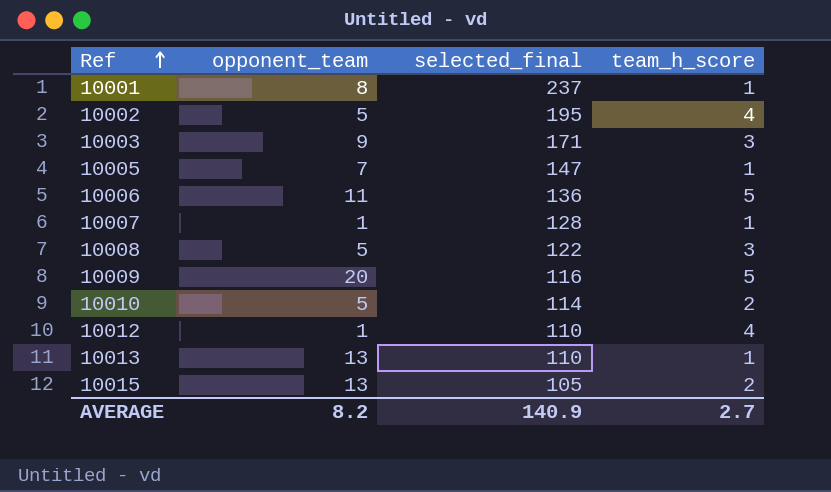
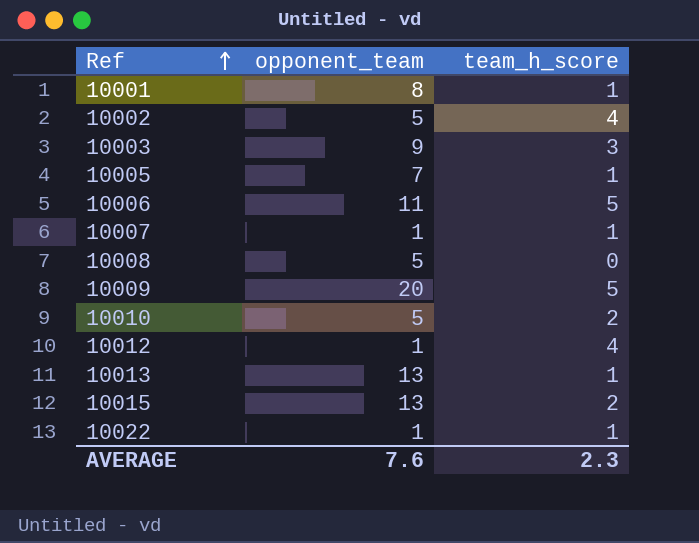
column selected_final | position: 3 -> none
10008 | team_h_score: 3 -> 0
row 10022: none -> 1 | 1
AVERAGE | opponent_team: 8.2 -> 7.6
AVERAGE | team_h_score: 2.7 -> 2.3

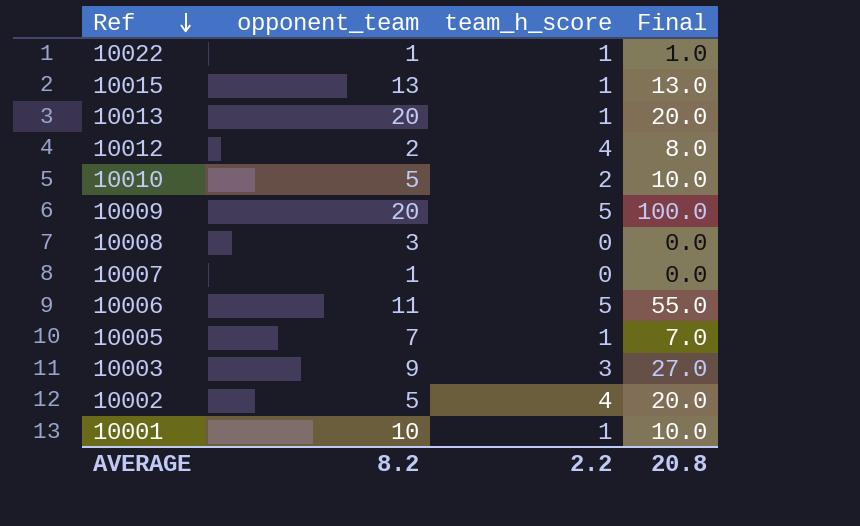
row order: Ref ascending -> Ref descending
column Final | formula: none -> [opponent_team] * [team_h_score]
10015 | team_h_score: 2 -> 1
10013 | opponent_team: 13 -> 20
10012 | opponent_team: 1 -> 2
10008 | opponent_team: 5 -> 3
10007 | team_h_score: 1 -> 0
10001 | opponent_team: 8 -> 10
AVERAGE | opponent_team: 7.6 -> 8.2
AVERAGE | team_h_score: 2.3 -> 2.2

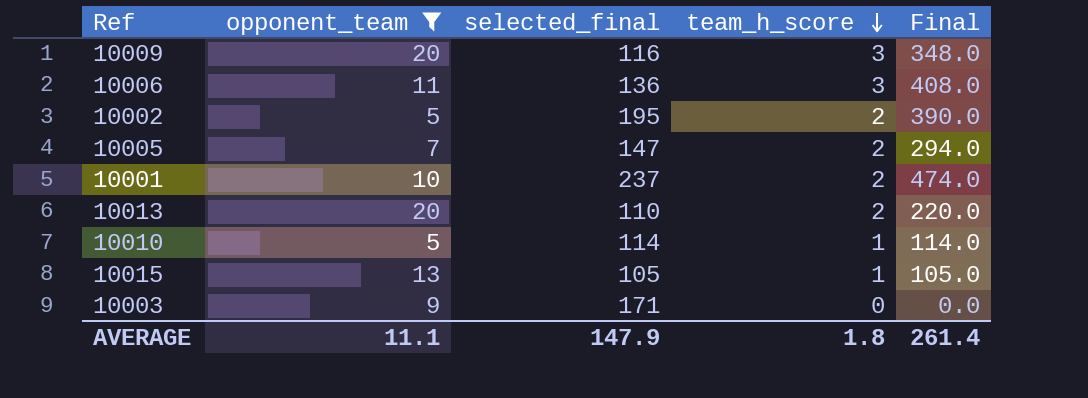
filter: none -> opponent_team >= 5
row order: Ref descending -> team_h_score descending
column selected_final | position: none -> 3
column Final | formula: [opponent_team] * [team_h_score] -> [selected_final] * [team_h_score]
10009 | team_h_score: 5 -> 3
10006 | team_h_score: 5 -> 3
10002 | team_h_score: 4 -> 2
10005 | team_h_score: 1 -> 2
10001 | team_h_score: 1 -> 2
10013 | team_h_score: 1 -> 2
10010 | team_h_score: 2 -> 1
10003 | team_h_score: 3 -> 0
AVERAGE | opponent_team: 8.2 -> 11.1
AVERAGE | team_h_score: 2.2 -> 1.8
AVERAGE | Final: 20.8 -> 261.4

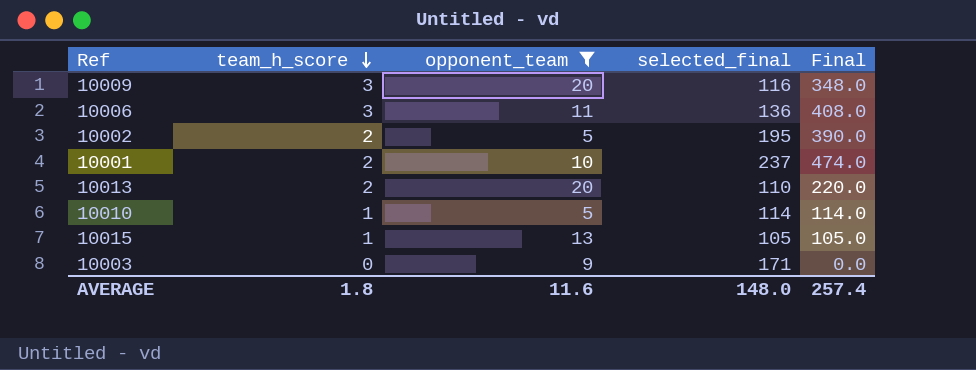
column team_h_score | position: 4 -> 2
row 10005: 7 | 147 | 2 | 294.0 -> none
AVERAGE | opponent_team: 11.1 -> 11.6
AVERAGE | selected_final: 147.9 -> 148.0
AVERAGE | Final: 261.4 -> 257.4

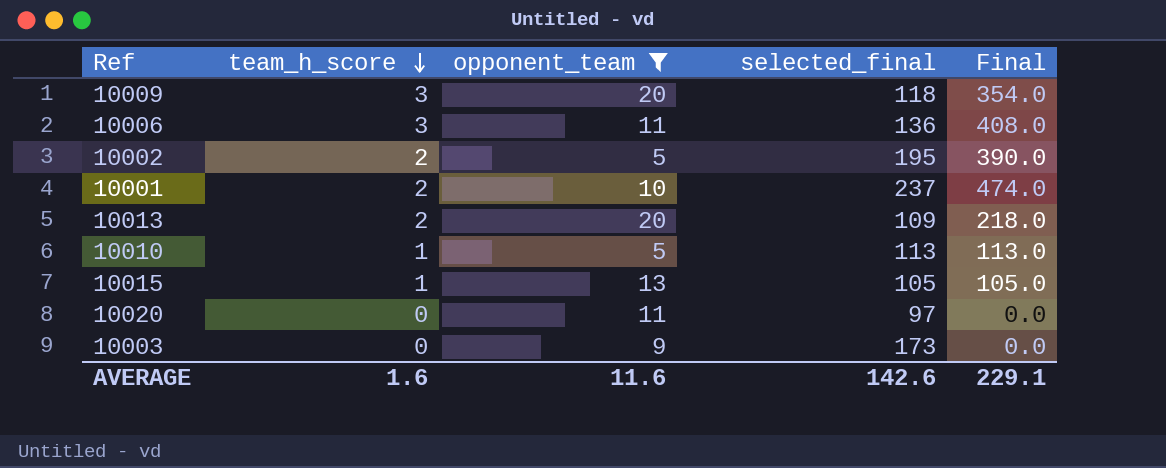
10009 | selected_final: 116 -> 118
10009 | Final: 348.0 -> 354.0
10013 | selected_final: 110 -> 109
10013 | Final: 220.0 -> 218.0
10010 | selected_final: 114 -> 113
10010 | Final: 114.0 -> 113.0
row 10020: none -> 0 | 11 | 97 | 0.0
10003 | selected_final: 171 -> 173
AVERAGE | team_h_score: 1.8 -> 1.6
AVERAGE | selected_final: 148.0 -> 142.6
AVERAGE | Final: 257.4 -> 229.1

